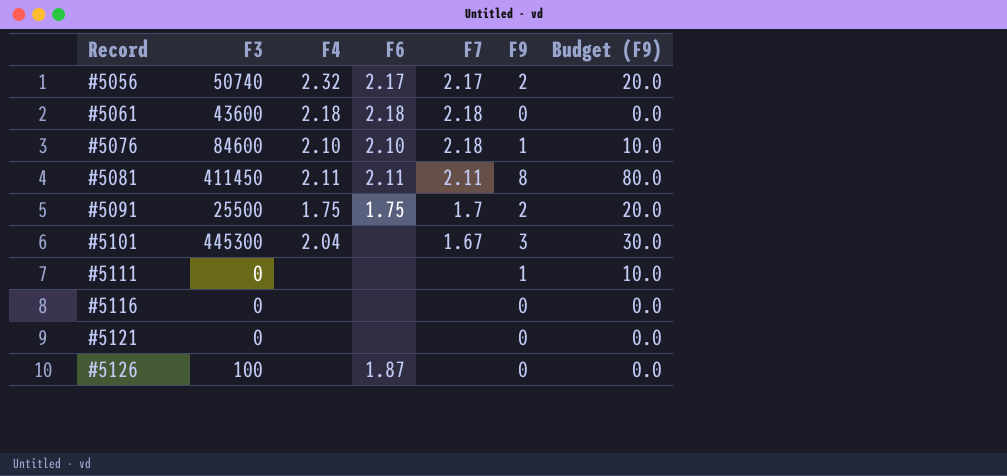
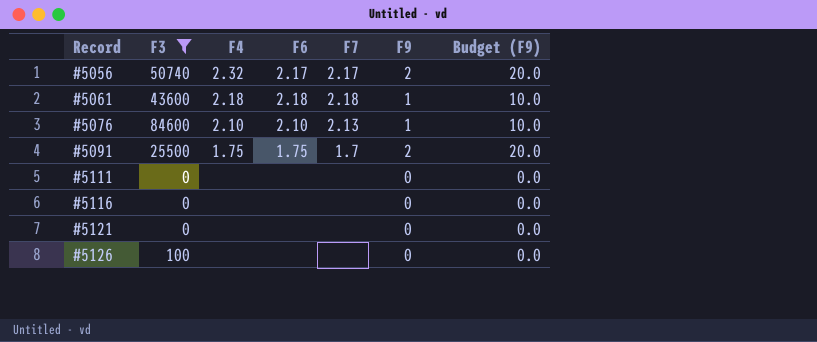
filter: none -> F3 <= 84600
#5061 | F9: 0 -> 1
#5061 | Budget (F9): 0.0 -> 10.0
#5076 | F7: 2.18 -> 2.13
#5111 | F9: 1 -> 0
#5111 | Budget (F9): 10.0 -> 0.0
#5126 | F6: 1.87 -> none

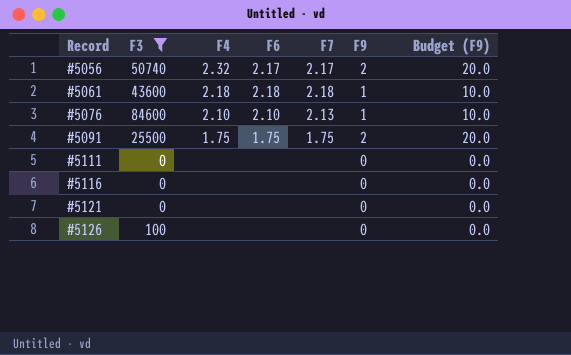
#5091 | F7: 1.7 -> 1.75

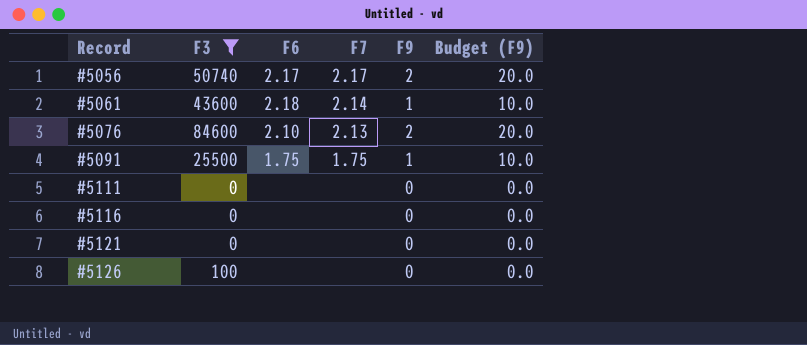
column F4 | position: 3 -> none
#5061 | F7: 2.18 -> 2.14
#5076 | F9: 1 -> 2
#5076 | Budget (F9): 10.0 -> 20.0
#5091 | F9: 2 -> 1
#5091 | Budget (F9): 20.0 -> 10.0

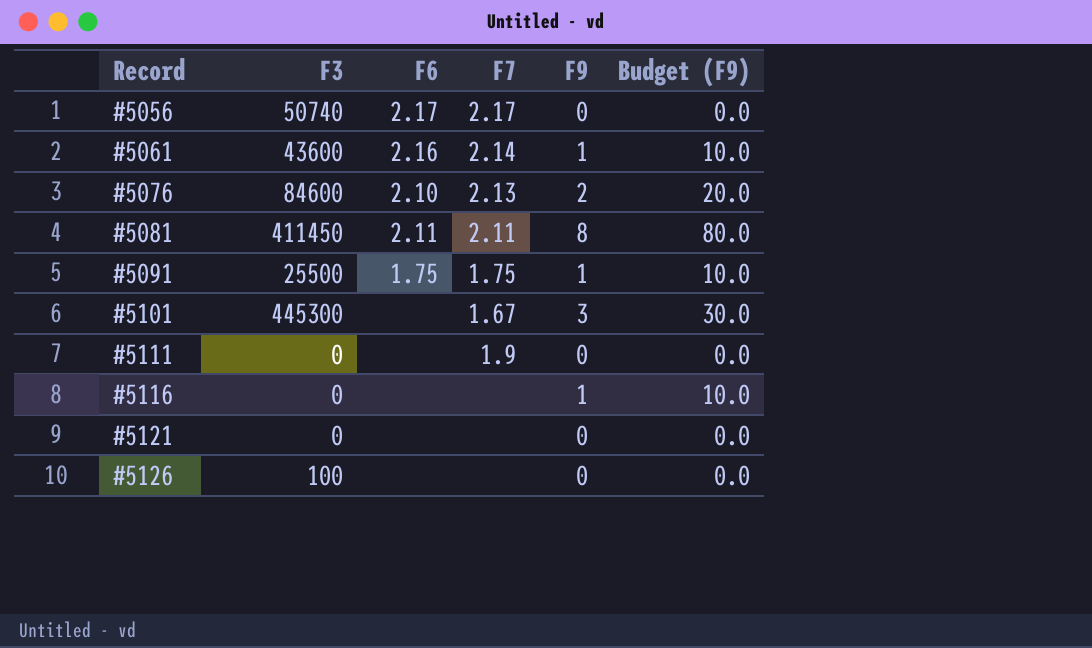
filter: F3 <= 84600 -> none
#5056 | F9: 2 -> 0
#5056 | Budget (F9): 20.0 -> 0.0
#5061 | F6: 2.18 -> 2.16
#5111 | F7: none -> 1.9
#5116 | F9: 0 -> 1
#5116 | Budget (F9): 0.0 -> 10.0

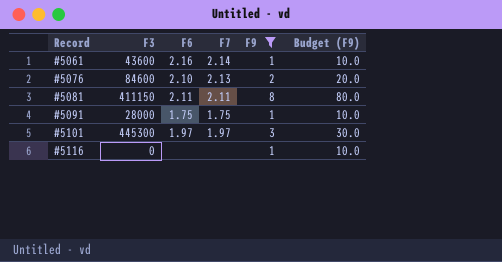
filter: none -> F9 != 0
#5081 | F3: 411450 -> 411150
#5091 | F3: 25500 -> 28000
#5101 | F6: none -> 1.97
#5101 | F7: 1.67 -> 1.97

